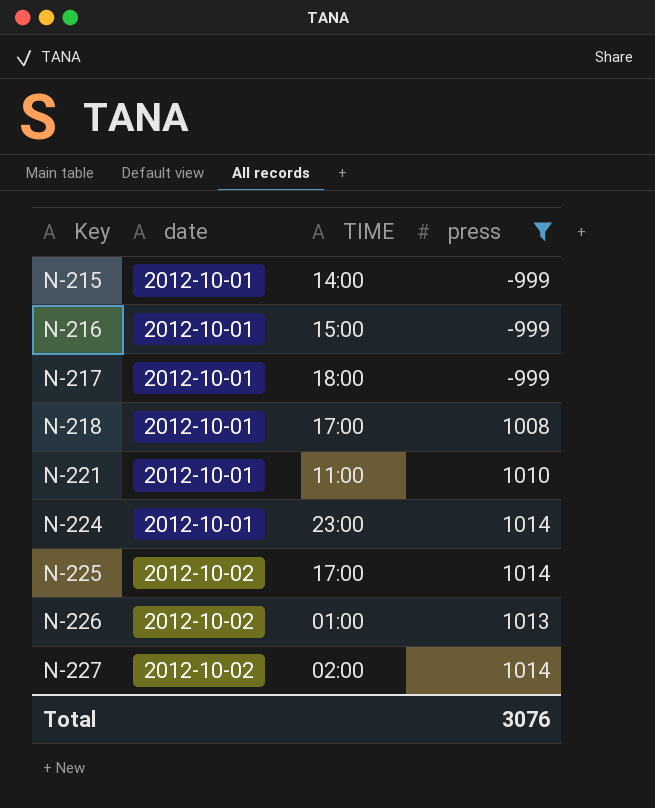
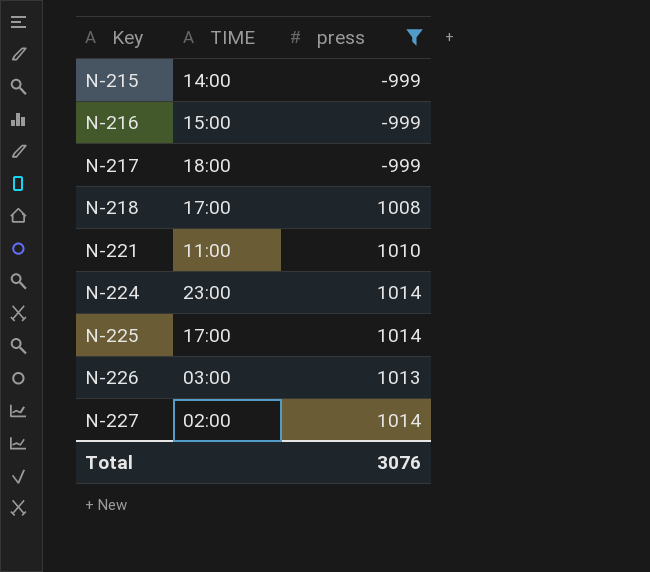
column date | position: 2 -> none
N-226 | TIME: 01:00 -> 03:00

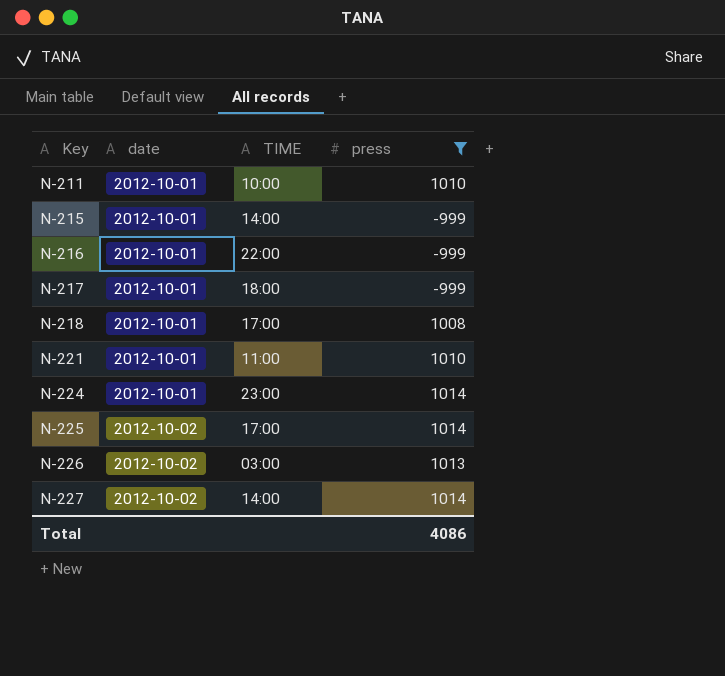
column date | position: none -> 2
row N-211: none -> 2012-10-01 | 10:00 | 1010
N-216 | TIME: 15:00 -> 22:00
N-227 | TIME: 02:00 -> 14:00
Total | press: 3076 -> 4086

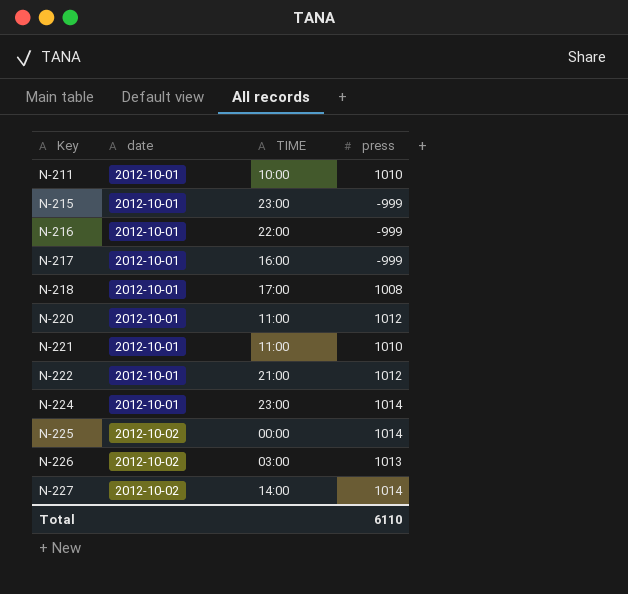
filter: press != 1012 -> none
N-215 | TIME: 14:00 -> 23:00
N-217 | TIME: 18:00 -> 16:00
N-225 | TIME: 17:00 -> 00:00
Total | press: 4086 -> 6110

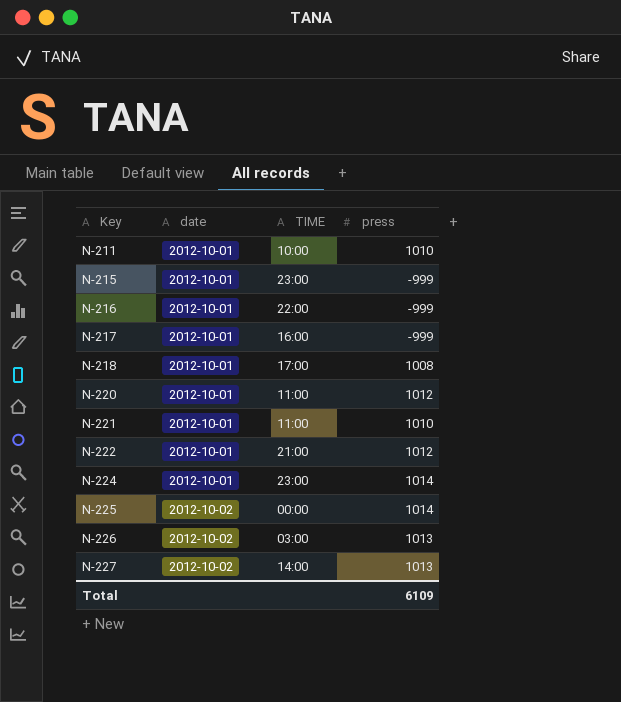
N-227 | press: 1014 -> 1013
Total | press: 6110 -> 6109

